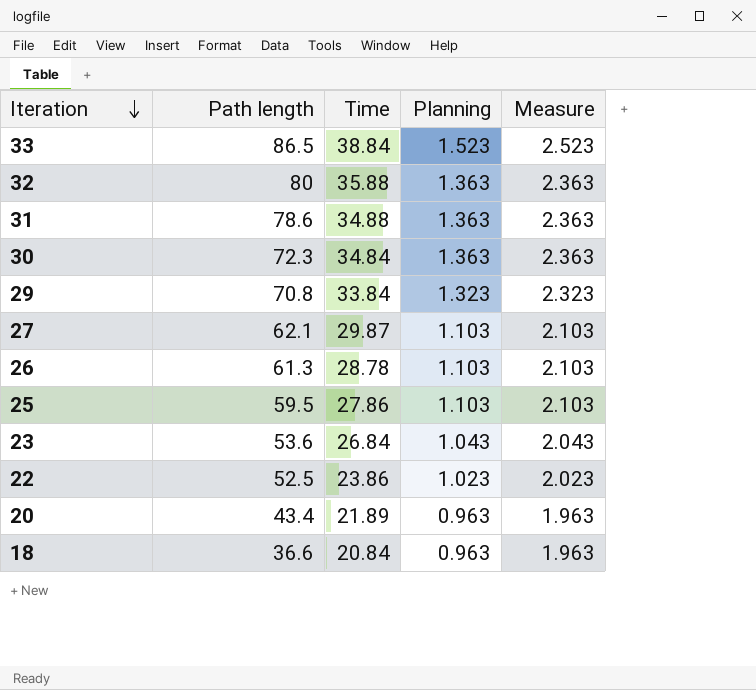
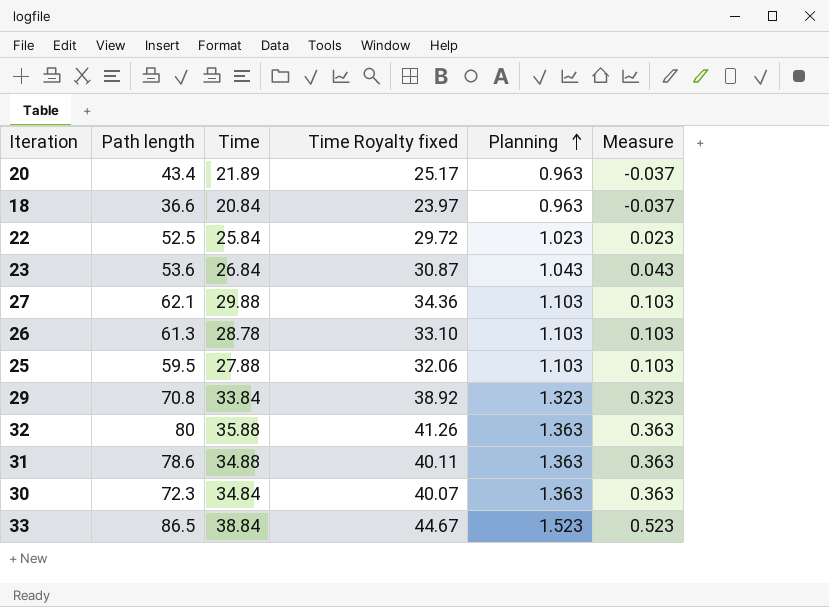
row order: Iteration descending -> Planning ascending
column Time Royalty fixed | formula: none -> [Time] * 1.15
column Measure | formula: [Planning] + 1 -> [Planning] - 1
22 | Time: 23.86 -> 25.84
27 | Time: 29.87 -> 29.88
25 | Time: 27.86 -> 27.88

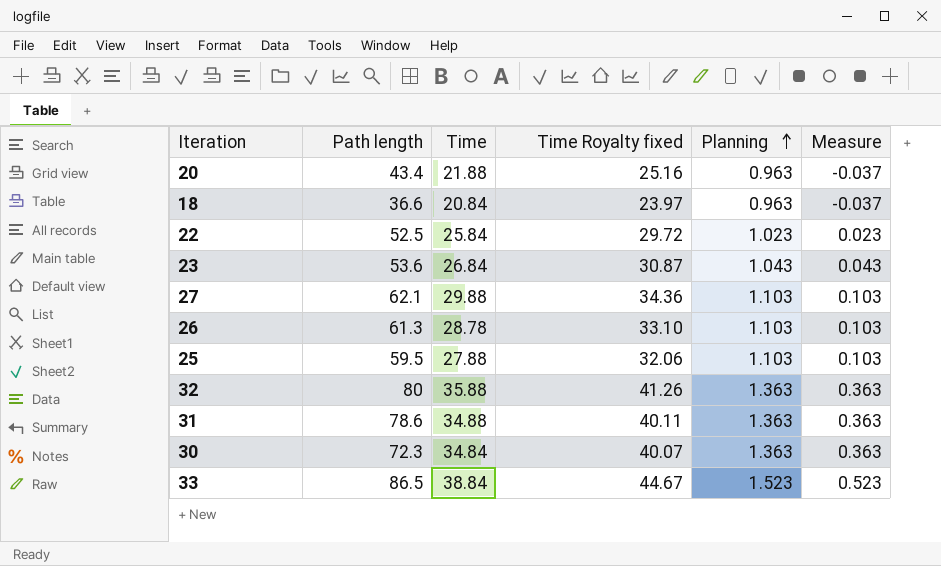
row 29: 70.8 | 33.84 | 38.92 | 1.323 | 0.323 -> none
20 | Time: 21.89 -> 21.88
20 | Time Royalty fixed: 25.17 -> 25.16

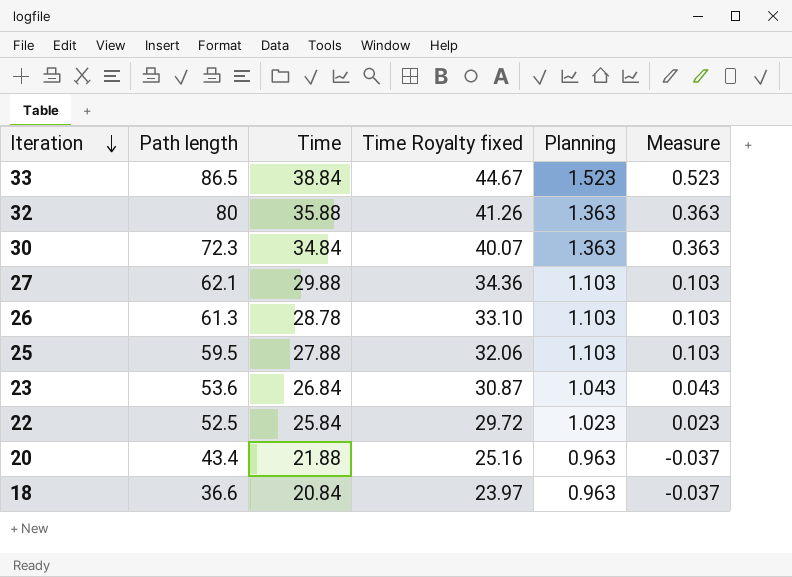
row order: Planning ascending -> Iteration descending
row 31: 78.6 | 34.88 | 40.11 | 1.363 | 0.363 -> none

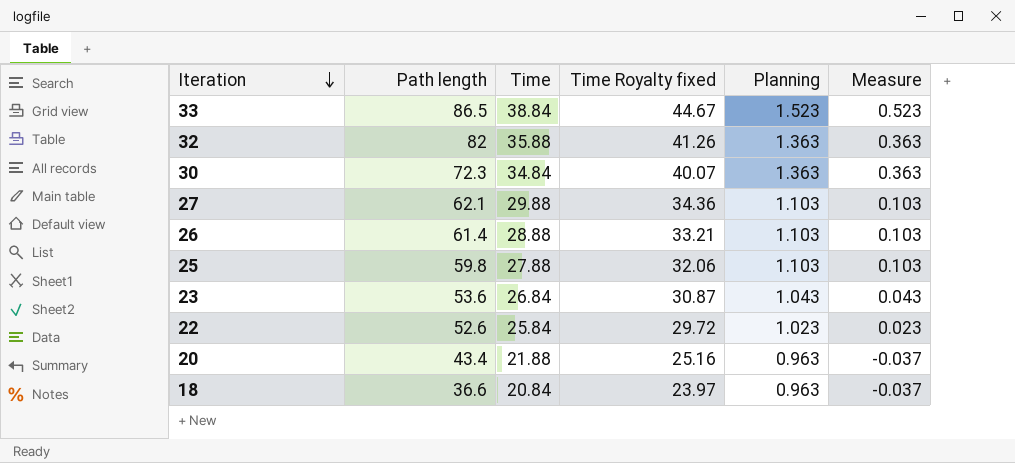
32 | Path length: 80 -> 82
26 | Path length: 61.3 -> 61.4
26 | Time: 28.78 -> 28.88
26 | Time Royalty fixed: 33.10 -> 33.21
25 | Path length: 59.5 -> 59.8
22 | Path length: 52.5 -> 52.6

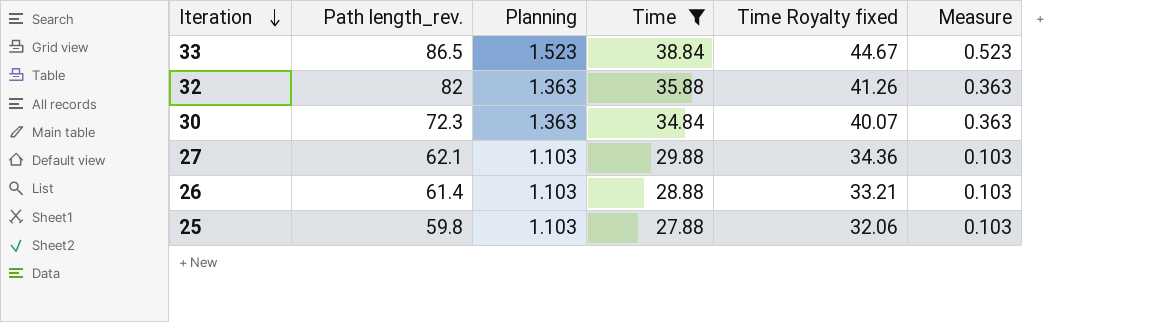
filter: none -> Time >= 27.88
column name: Path length -> Path length_rev.
column Planning | position: 5 -> 3

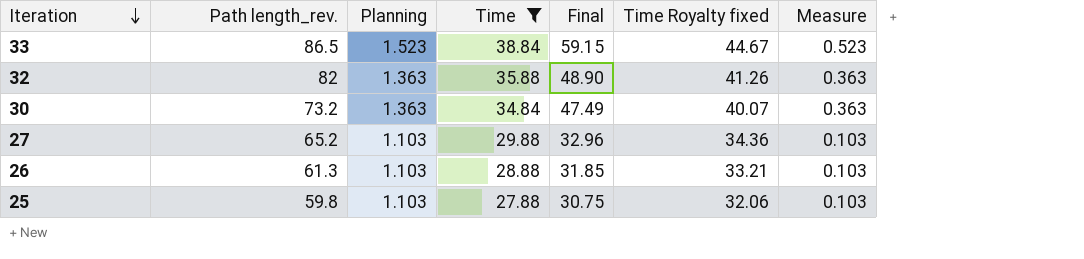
column Final | formula: none -> [Planning] * [Time]
30 | Path length_rev.: 72.3 -> 73.2
27 | Path length_rev.: 62.1 -> 65.2
26 | Path length_rev.: 61.4 -> 61.3

